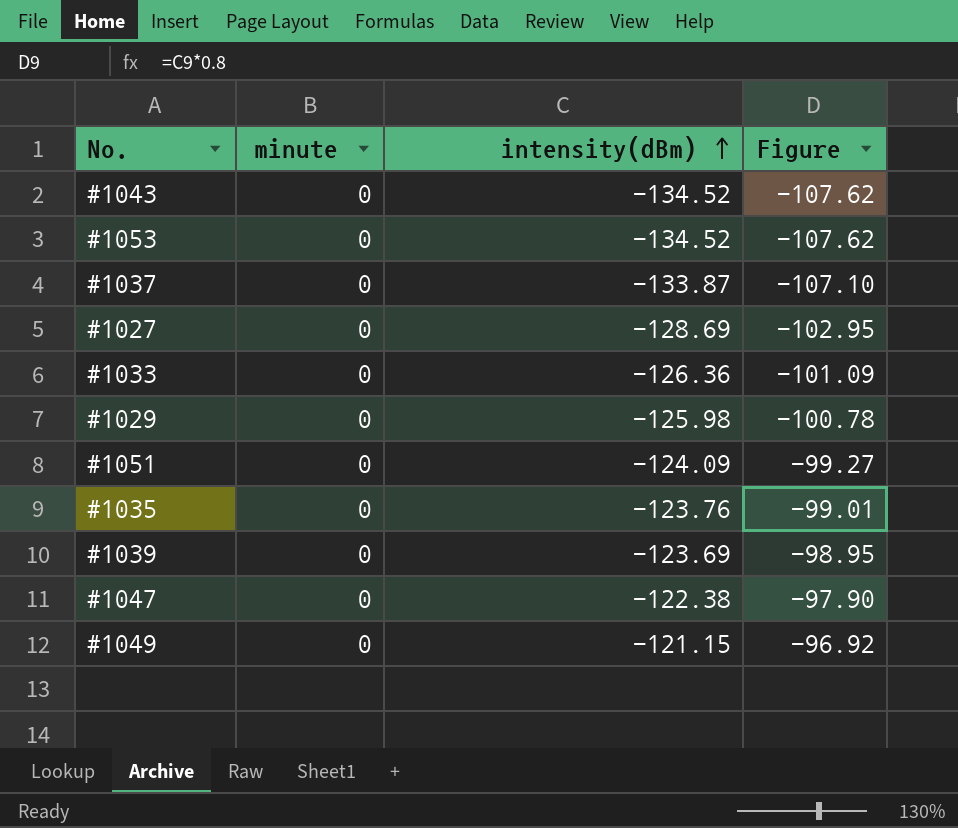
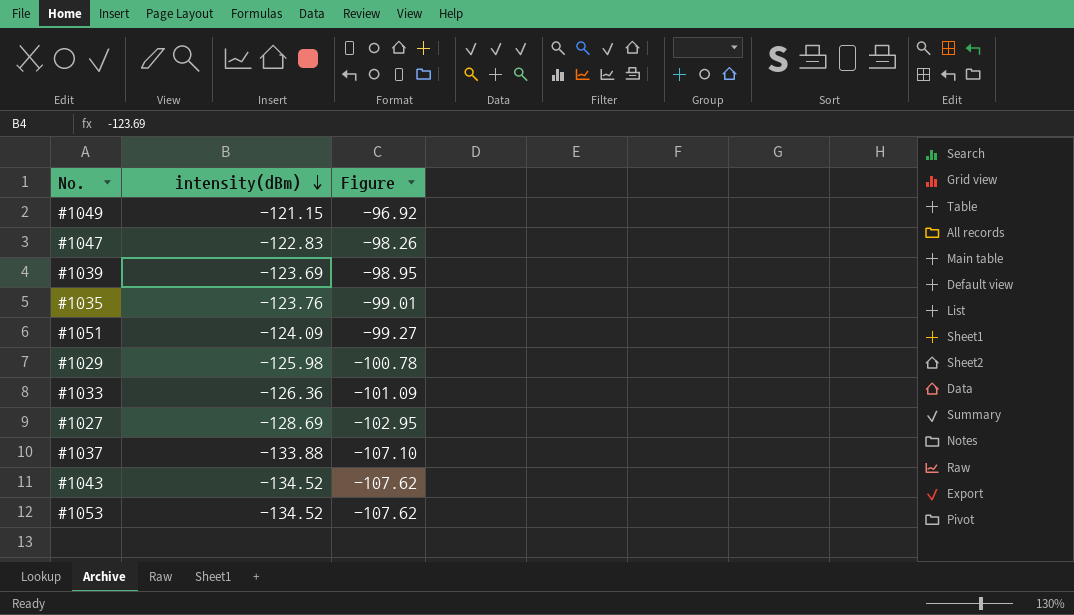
row order: intensity(dBm) ascending -> intensity(dBm) descending
column minute | position: 2 -> none
#1047 | intensity(dBm): -122.38 -> -122.83
#1047 | Figure: -97.90 -> -98.26
#1037 | intensity(dBm): -133.87 -> -133.88

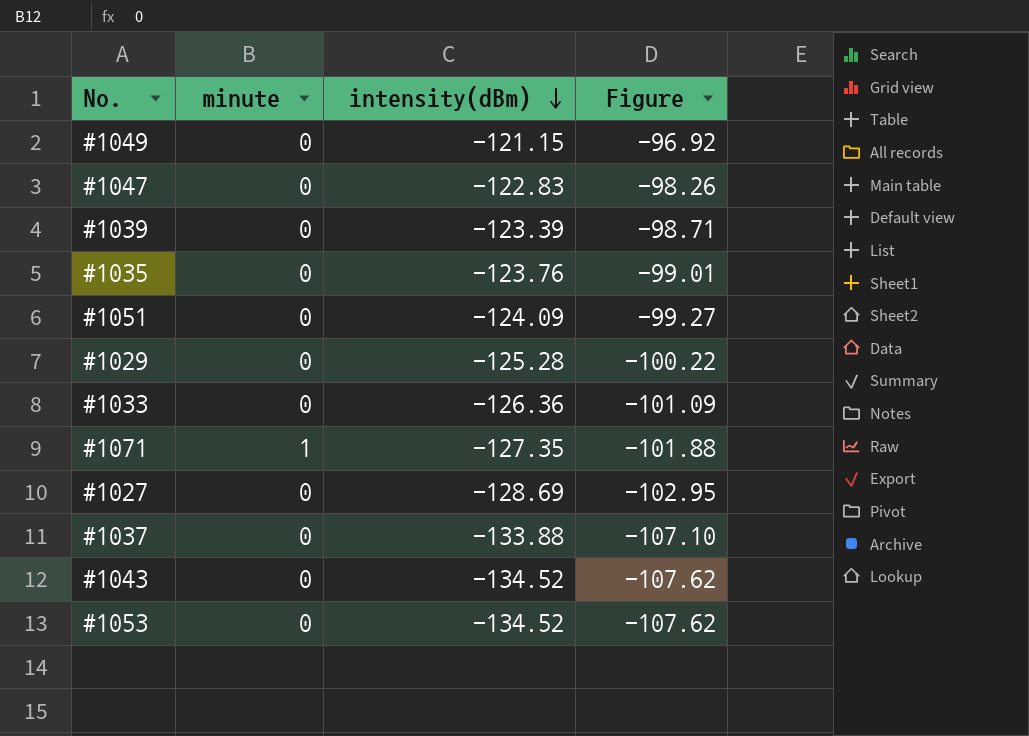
column minute | position: none -> 2
#1039 | intensity(dBm): -123.69 -> -123.39
#1039 | Figure: -98.95 -> -98.71
#1029 | intensity(dBm): -125.98 -> -125.28
#1029 | Figure: -100.78 -> -100.22
row #1071: none -> 1 | -127.35 | -101.88

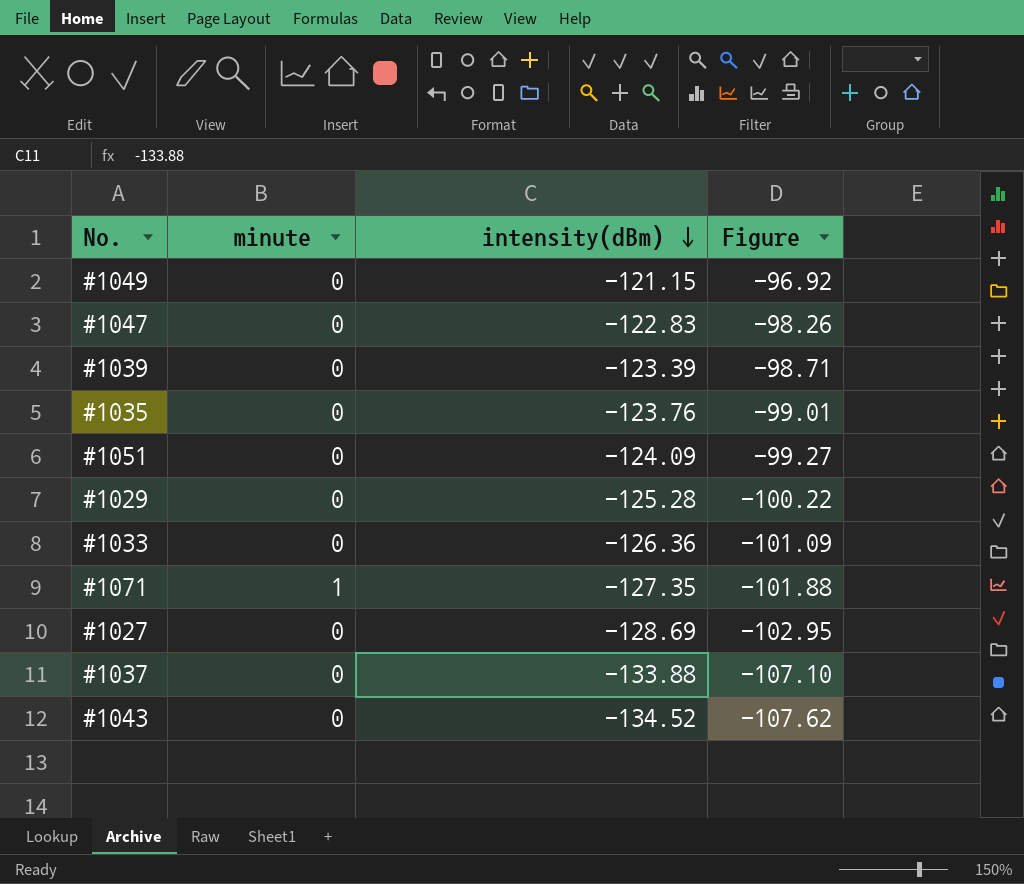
row #1053: 0 | -134.52 | -107.62 -> none

